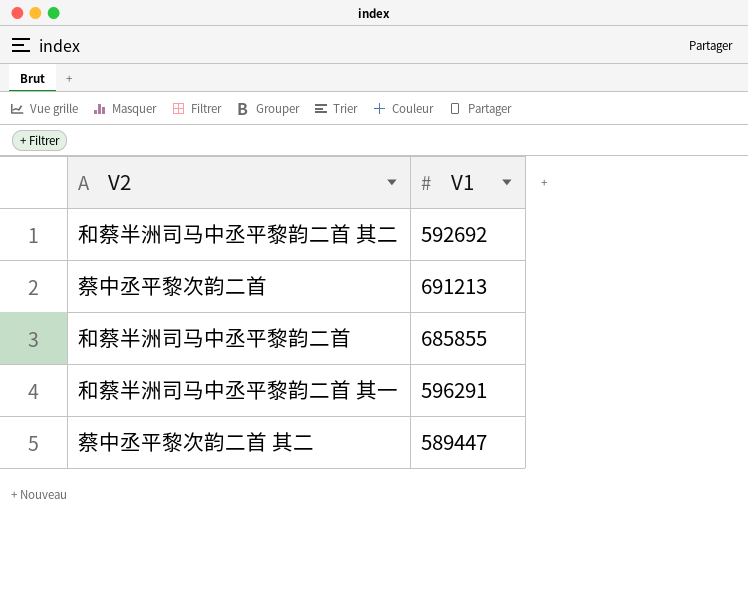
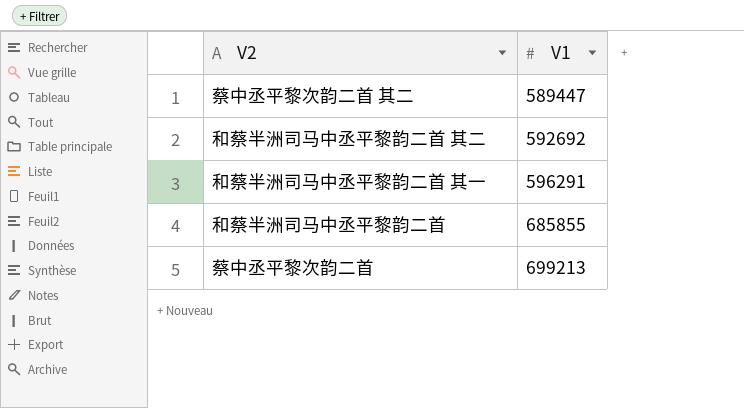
row order: none -> V1 ascending
蔡中丞平黎次韵二首 | V1: 691213 -> 699213

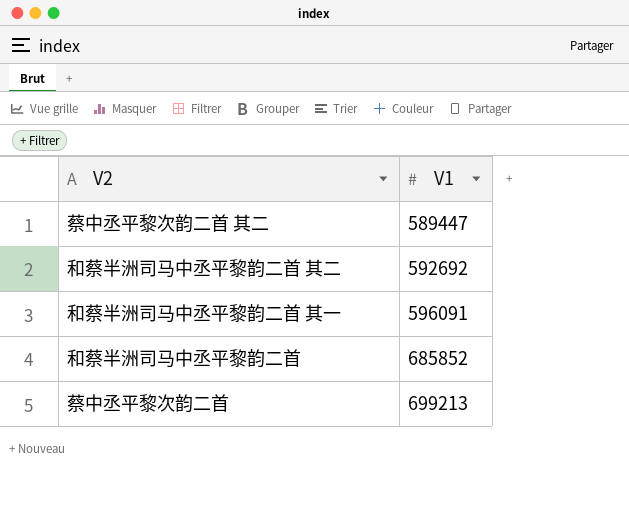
和蔡半洲司马中丞平黎韵二首 其一 | V1: 596291 -> 596091
和蔡半洲司马中丞平黎韵二首 | V1: 685855 -> 685852

